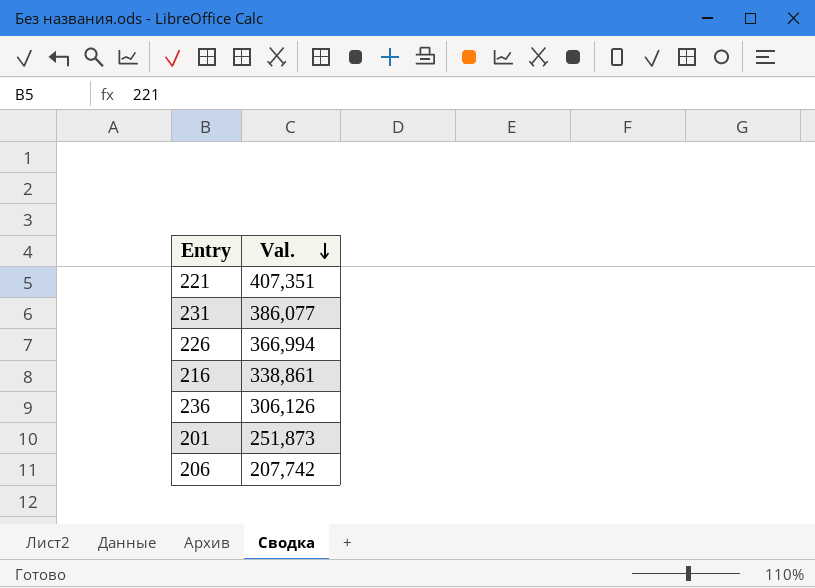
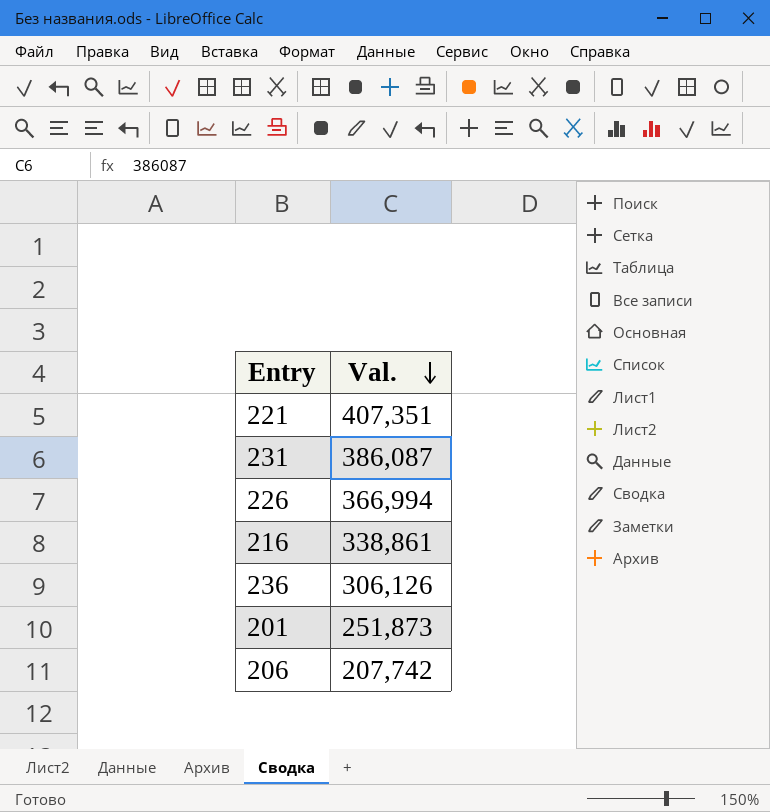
231 | Val.: 386,077 -> 386,087

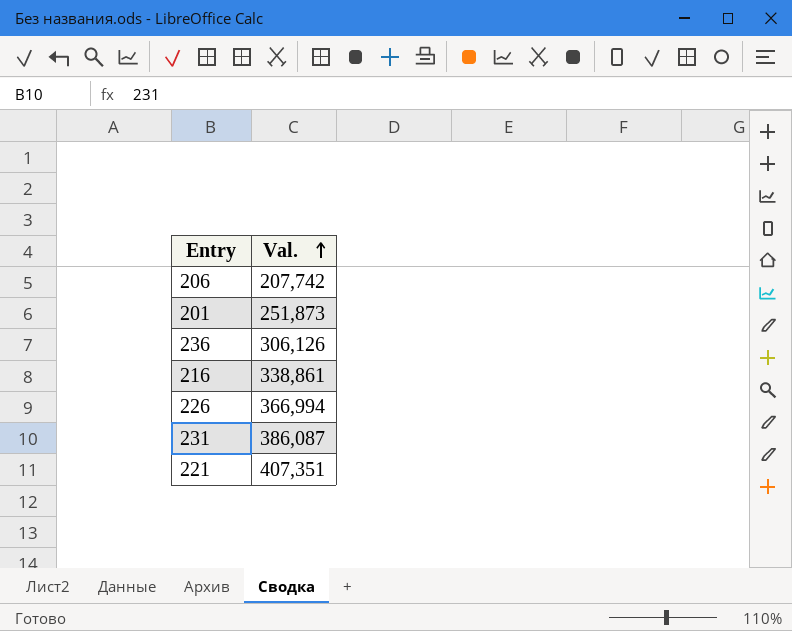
row order: Val. descending -> Val. ascending

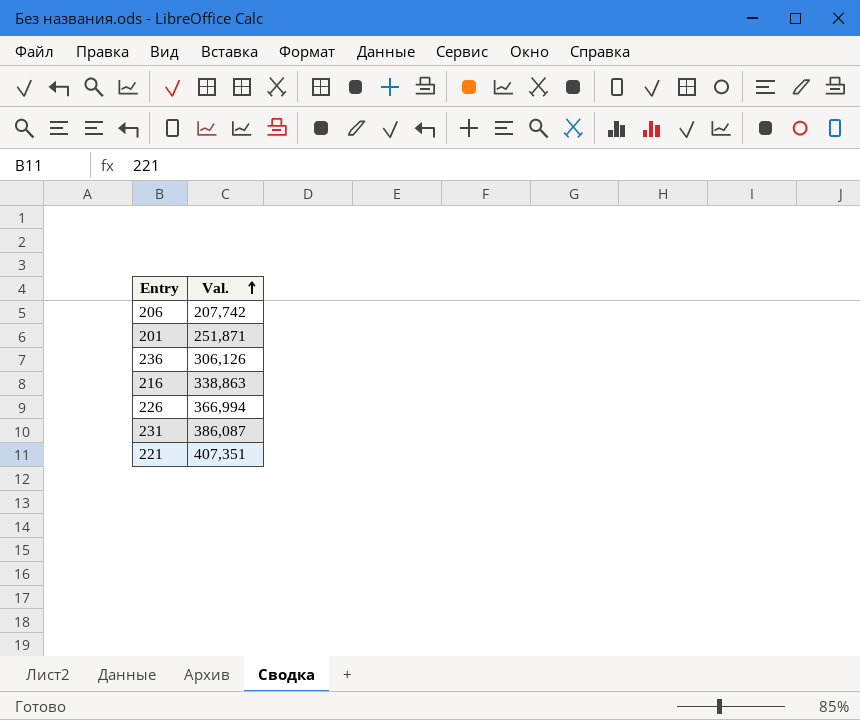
201 | Val.: 251,873 -> 251,871
216 | Val.: 338,861 -> 338,863

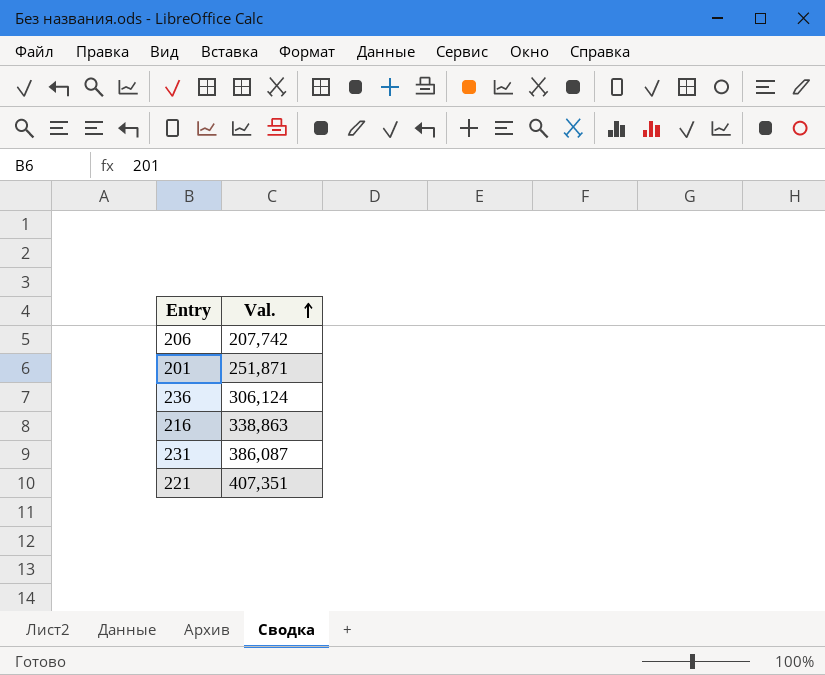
row 226: 366,994 -> none
236 | Val.: 306,126 -> 306,124

